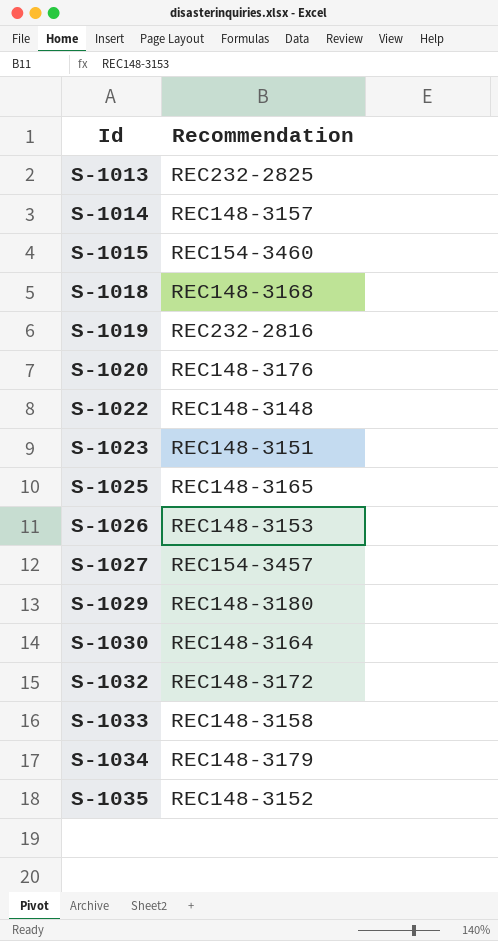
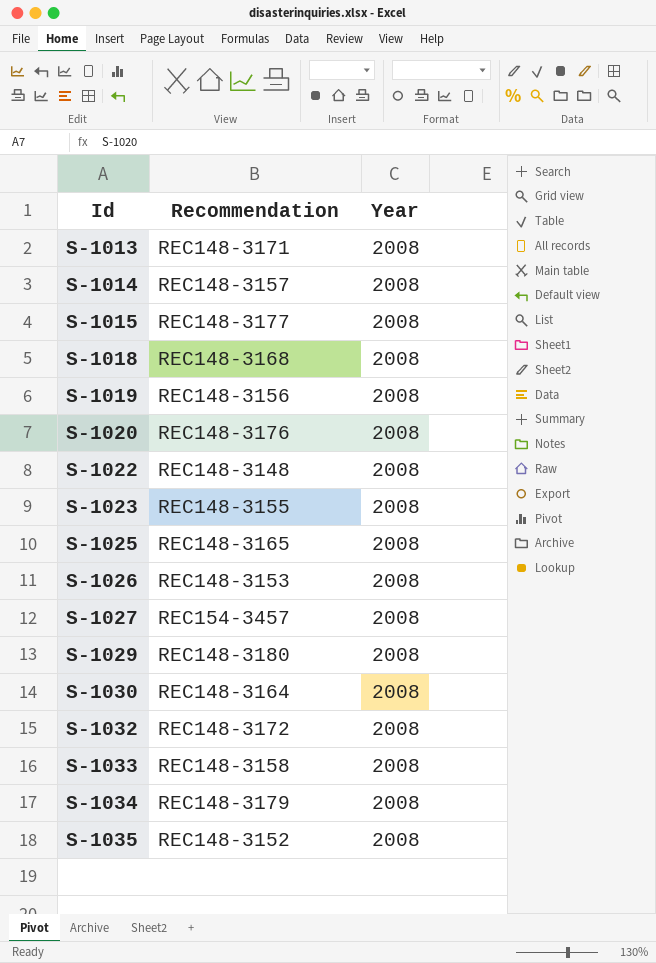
column Year | position: none -> 3
S-1013 | Recommendation: REC232-2825 -> REC148-3171
S-1015 | Recommendation: REC154-3460 -> REC148-3177
S-1019 | Recommendation: REC232-2816 -> REC148-3156
S-1023 | Recommendation: REC148-3151 -> REC148-3155

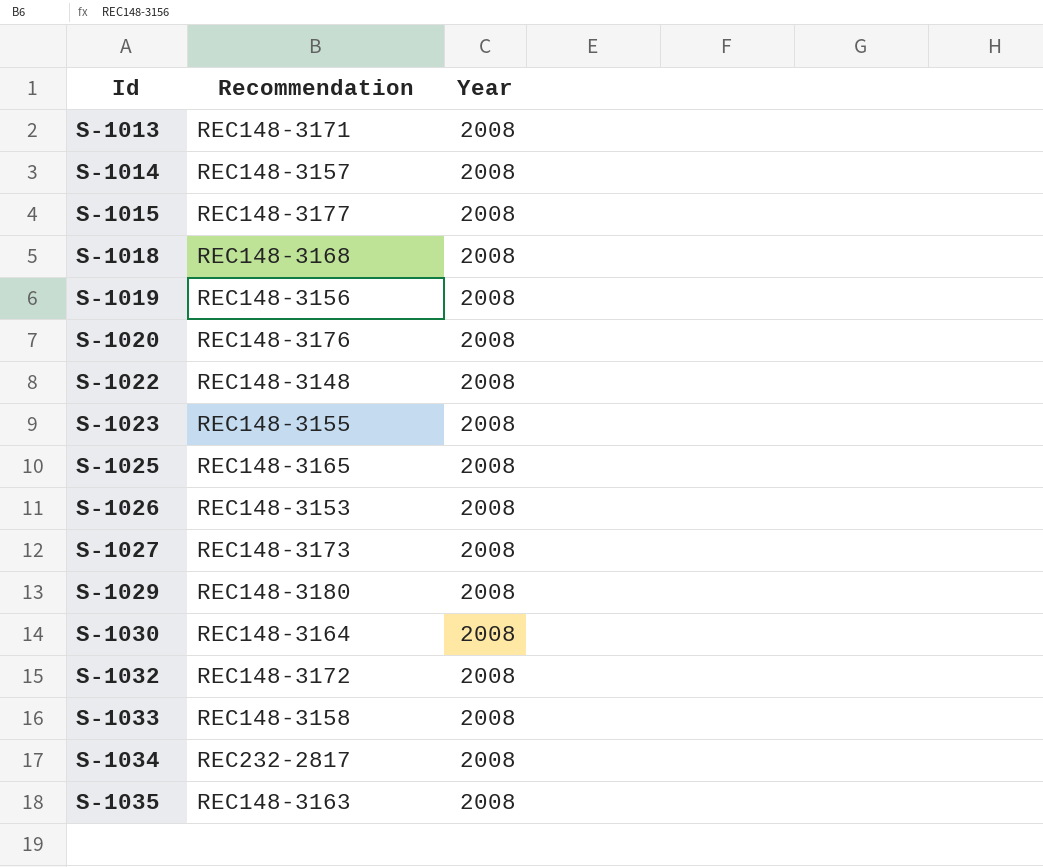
S-1027 | Recommendation: REC154-3457 -> REC148-3173
S-1034 | Recommendation: REC148-3179 -> REC232-2817
S-1035 | Recommendation: REC148-3152 -> REC148-3163

